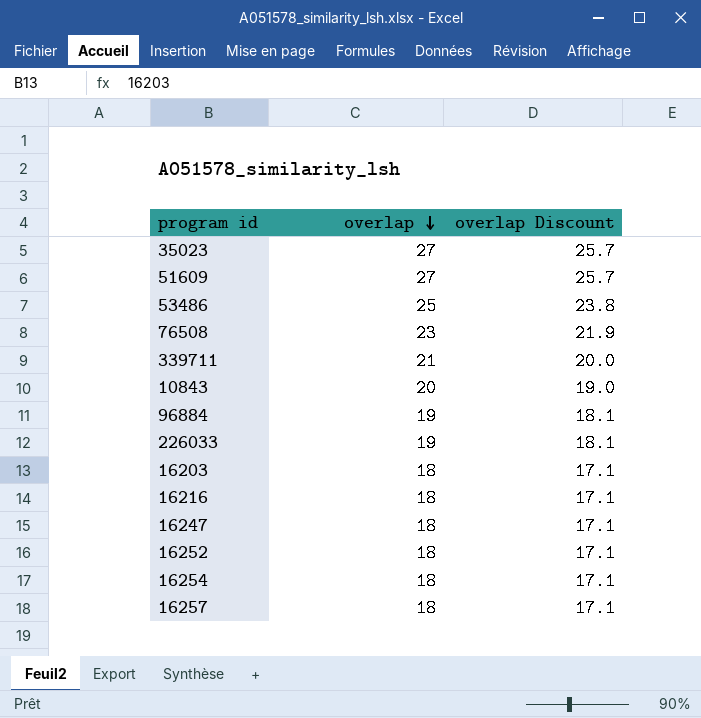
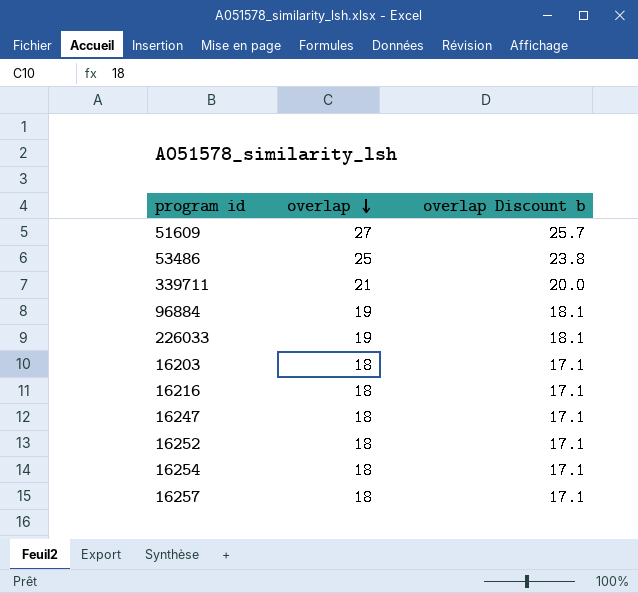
column name: overlap Discount -> overlap Discount b
row 35023: 27 | 25.7 -> none
row 76508: 23 | 21.9 -> none
row 10843: 20 | 19.0 -> none

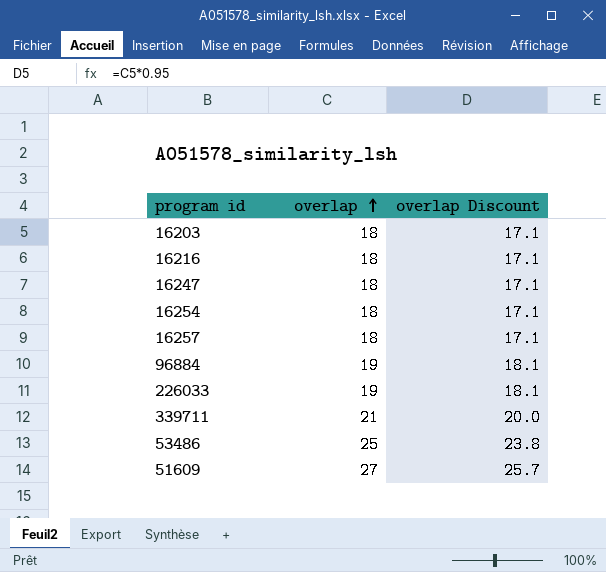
row order: overlap descending -> overlap ascending
column name: overlap Discount b -> overlap Discount
row 16252: 18 | 17.1 -> none

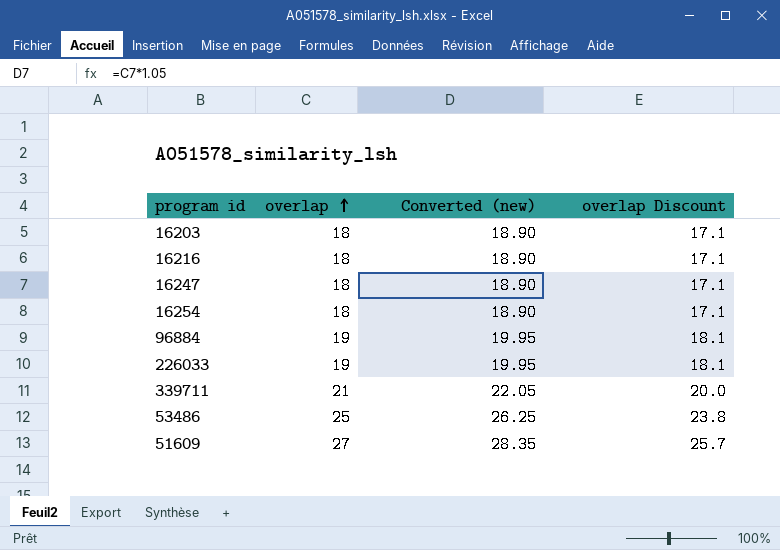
column Converted (new) | formula: none -> [overlap] * 1.05
row 16257: 18 | 17.1 -> none

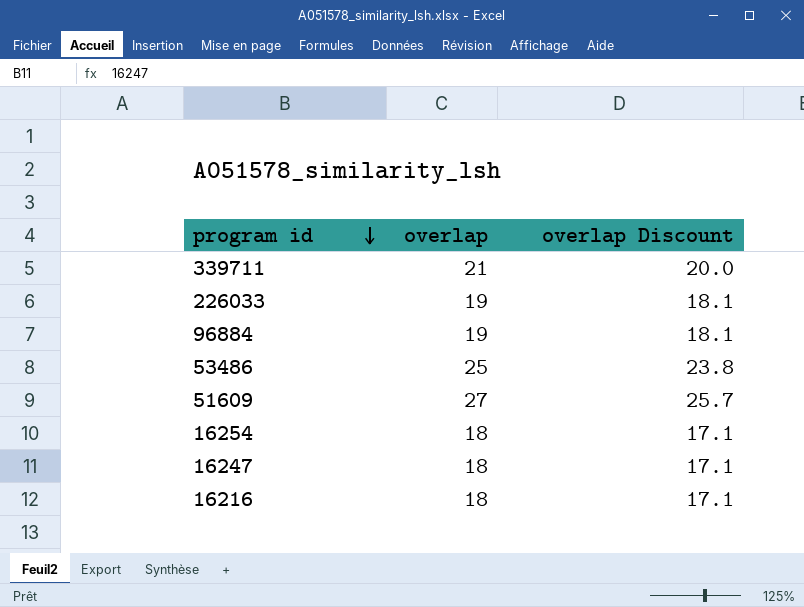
row order: overlap ascending -> program id descending
column Converted (new) | formula: [overlap] * 1.05 -> none
row 16203: 18 | 18.90 | 17.1 -> none

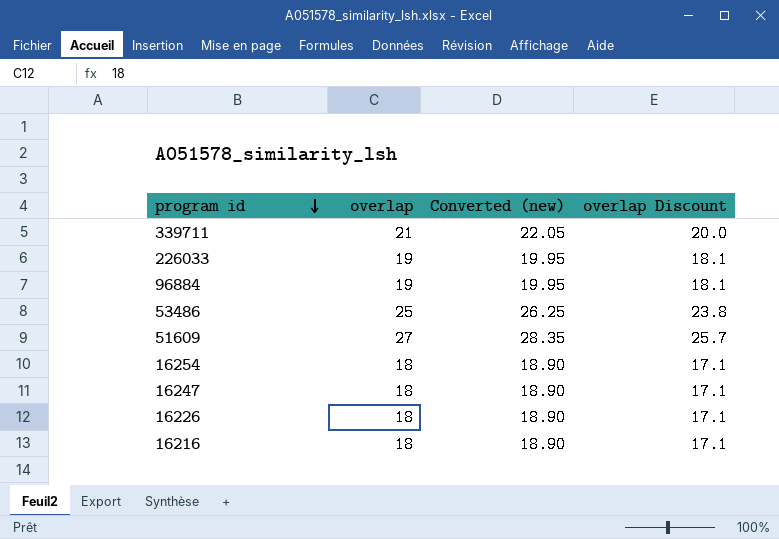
column Converted (new) | formula: none -> [overlap] * 1.05
row 16226: none -> 18 | 18.90 | 17.1

